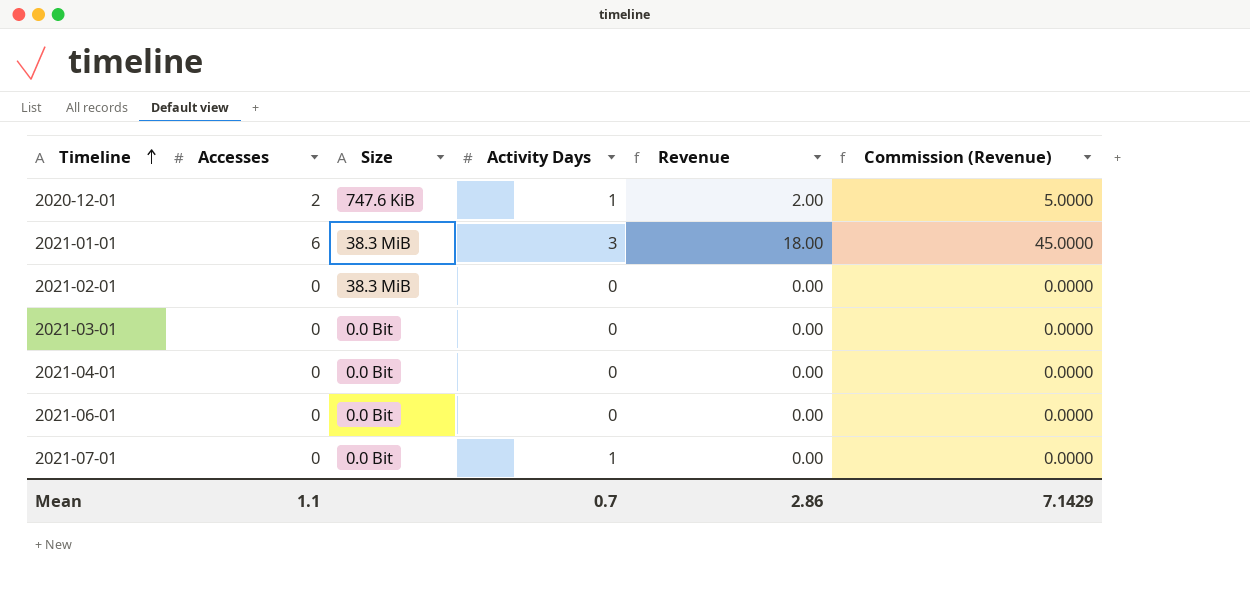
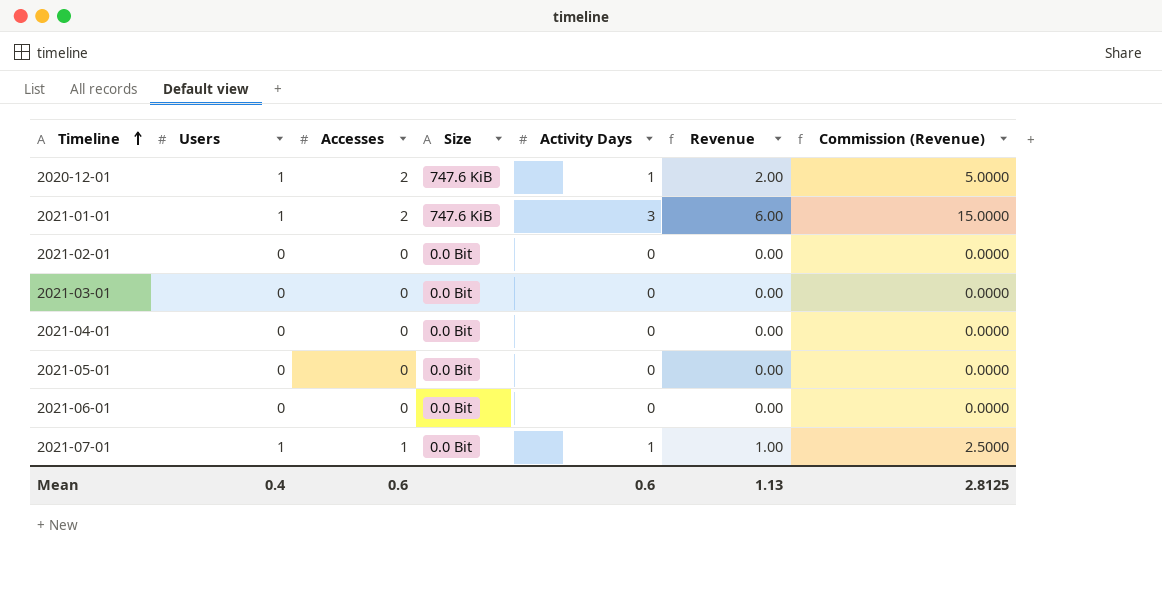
column Users | position: none -> 2
2021-01-01 | Accesses: 6 -> 2
2021-01-01 | Size: 38.3 MiB -> 747.6 KiB
2021-01-01 | Revenue: 18.00 -> 6.00
2021-01-01 | Commission (Revenue): 45.0000 -> 15.0000
2021-02-01 | Size: 38.3 MiB -> 0.0 Bit
row 2021-05-01: none -> 0 | 0 | 0.0 Bit | 0 | 0.00 | 0.0000
2021-07-01 | Accesses: 0 -> 1
2021-07-01 | Revenue: 0.00 -> 1.00
2021-07-01 | Commission (Revenue): 0.0000 -> 2.5000
Mean | Accesses: 1.1 -> 0.6
Mean | Activity Days: 0.7 -> 0.6
Mean | Revenue: 2.86 -> 1.13
Mean | Commission (Revenue): 7.1429 -> 2.8125

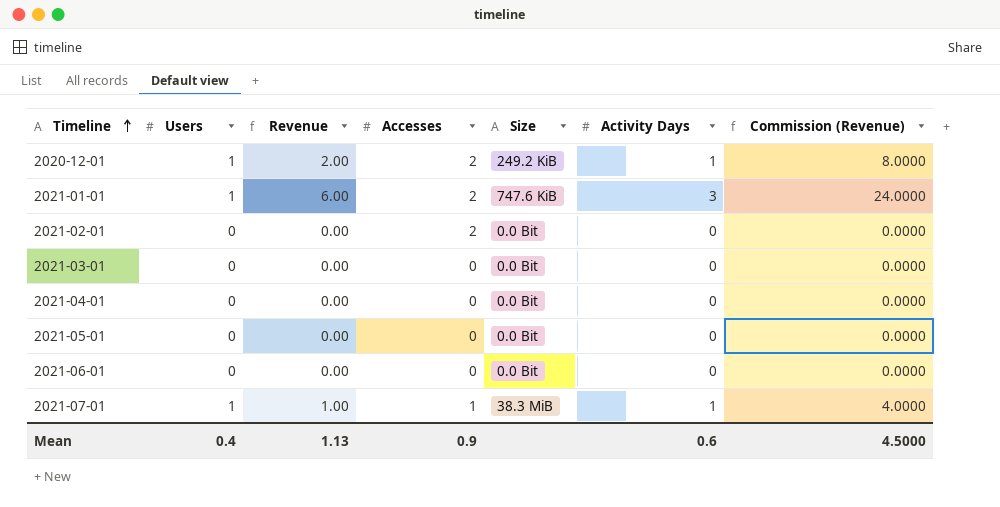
column Revenue | position: 6 -> 3
column Commission (Revenue) | formula: [Revenue] * 2.5 -> [Revenue] * 4
2020-12-01 | Size: 747.6 KiB -> 249.2 KiB
2021-02-01 | Accesses: 0 -> 2
2021-07-01 | Size: 0.0 Bit -> 38.3 MiB
Mean | Accesses: 0.6 -> 0.9
Mean | Commission (Revenue): 2.8125 -> 4.5000

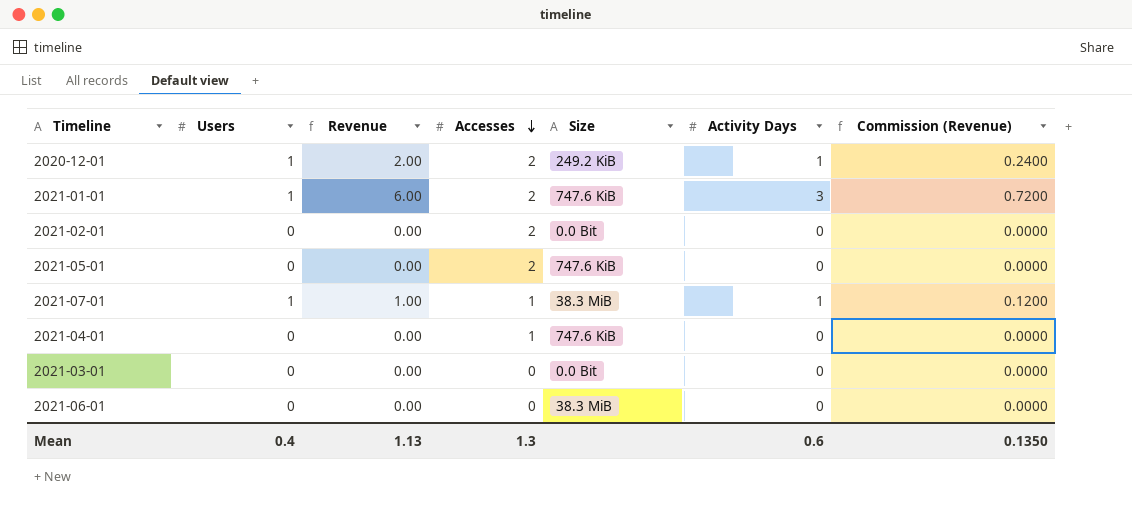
row order: Timeline ascending -> Accesses descending
column Commission (Revenue) | formula: [Revenue] * 4 -> [Revenue] * 0.12
2021-05-01 | Accesses: 0 -> 2
2021-05-01 | Size: 0.0 Bit -> 747.6 KiB
2021-04-01 | Accesses: 0 -> 1
2021-04-01 | Size: 0.0 Bit -> 747.6 KiB
2021-06-01 | Size: 0.0 Bit -> 38.3 MiB
Mean | Accesses: 0.9 -> 1.3
Mean | Commission (Revenue): 4.5000 -> 0.1350

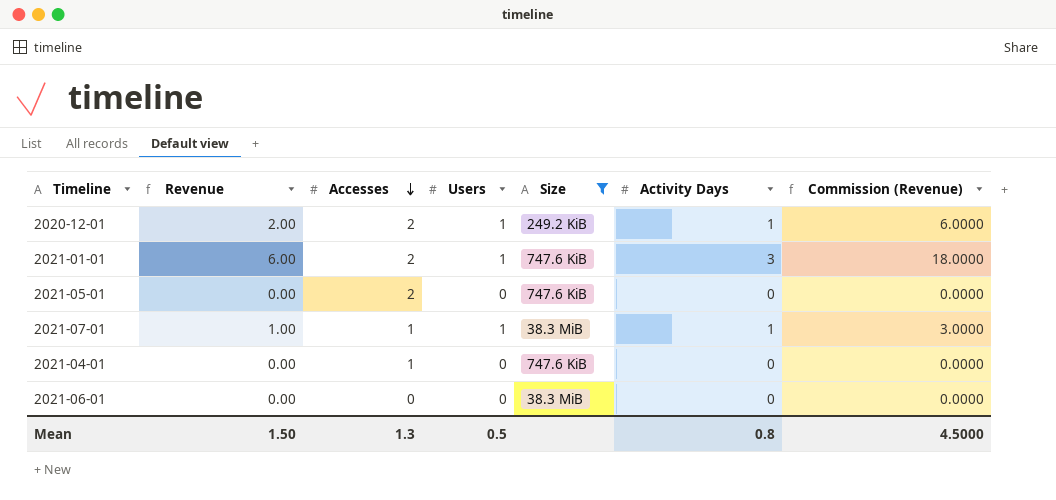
filter: none -> Size != 0.0 Bit
column Users | position: 2 -> 4
column Commission (Revenue) | formula: [Revenue] * 0.12 -> [Revenue] * 3
Mean | Revenue: 1.13 -> 1.50
Mean | Users: 0.4 -> 0.5
Mean | Activity Days: 0.6 -> 0.8
Mean | Commission (Revenue): 0.1350 -> 4.5000

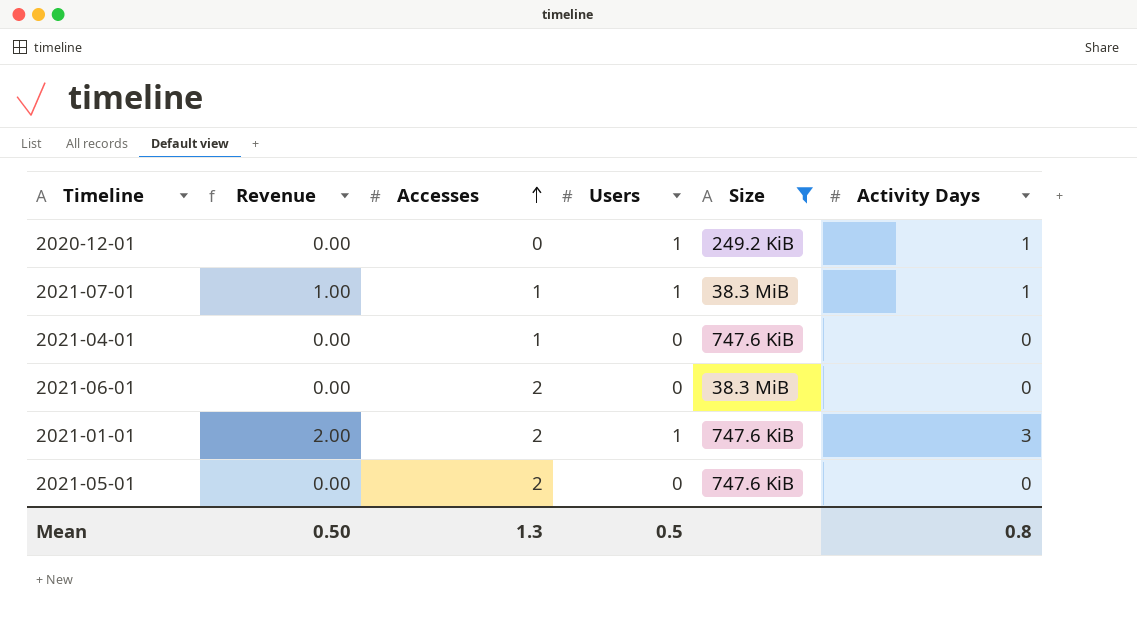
row order: Accesses descending -> Accesses ascending
column Commission (Revenue) | formula: [Revenue] * 3 -> none
column Revenue | formula: [Accesses] * [Activity Days] -> [Accesses] * [Users]
2020-12-01 | Accesses: 2 -> 0
2021-06-01 | Accesses: 0 -> 2
Mean | Revenue: 1.50 -> 0.50

